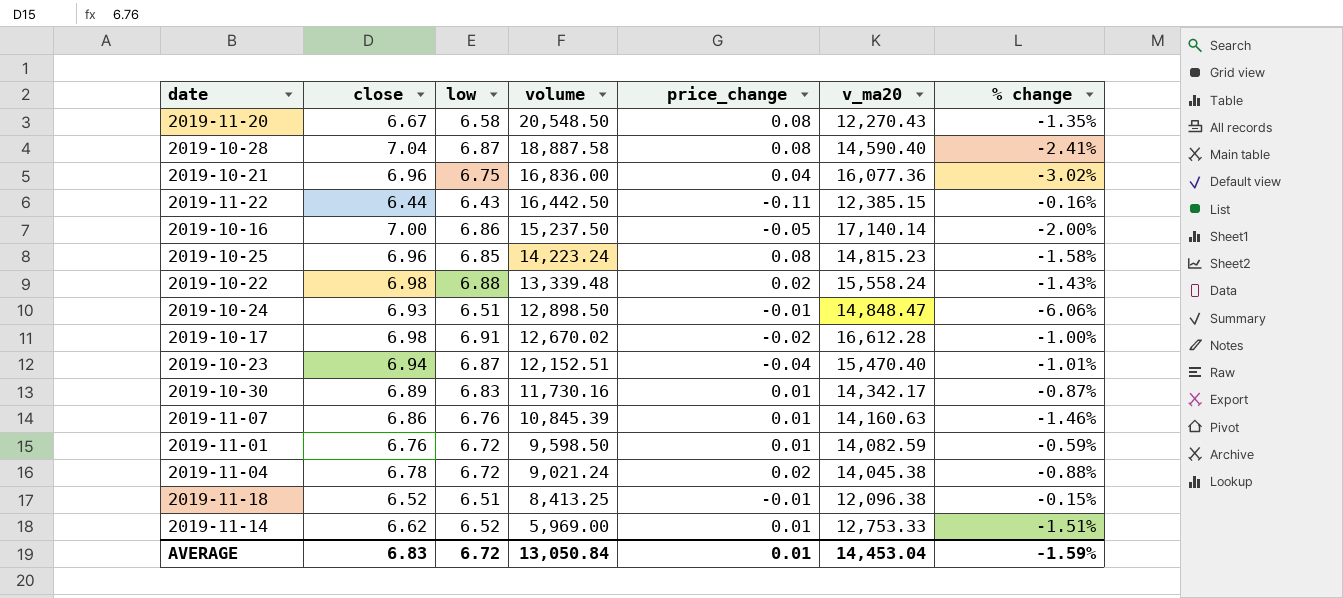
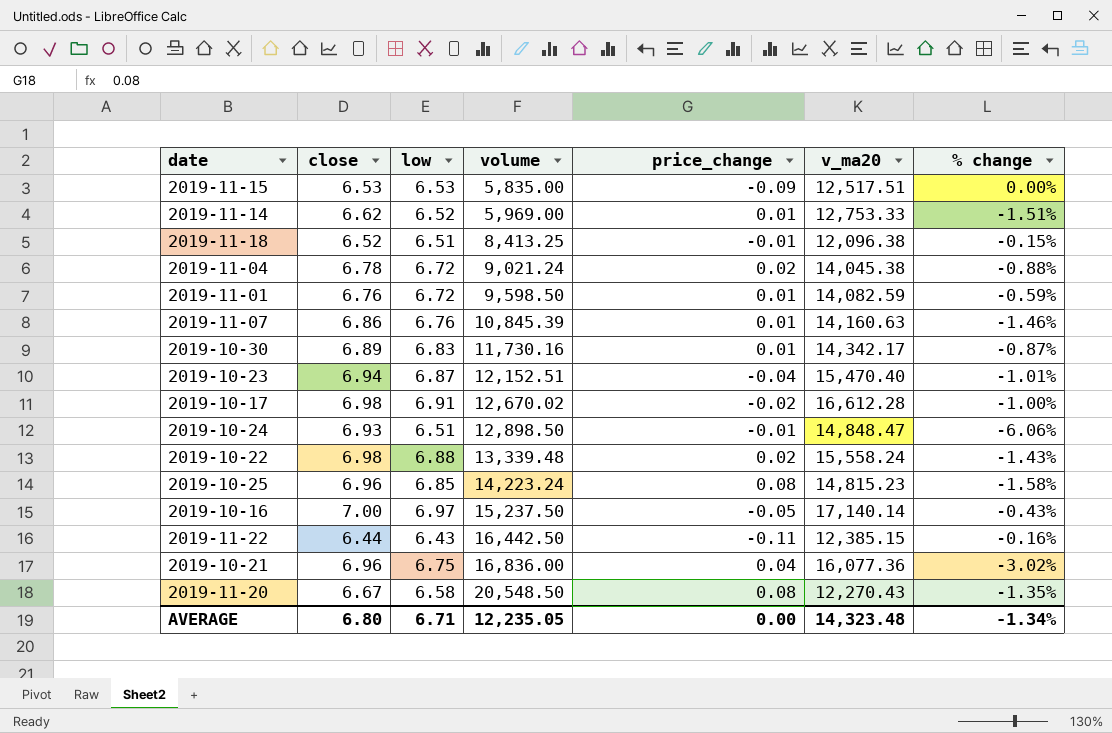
row order: volume descending -> volume ascending
row 2019-10-28: 7.04 | 6.87 | 18,887.58 | 0.08 | 14,590.40 | -2.41% -> none
row 2019-11-15: none -> 6.53 | 6.53 | 5,835.00 | -0.09 | 12,517.51 | 0.00%
2019-10-16 | low: 6.86 -> 6.97
2019-10-16 | % change: -2.00% -> -0.43%
AVERAGE | close: 6.83 -> 6.80
AVERAGE | low: 6.72 -> 6.71
AVERAGE | volume: 13,050.84 -> 12,235.05
AVERAGE | price_change: 0.01 -> 0.00
AVERAGE | v_ma20: 14,453.04 -> 14,323.48
AVERAGE | % change: -1.59% -> -1.34%

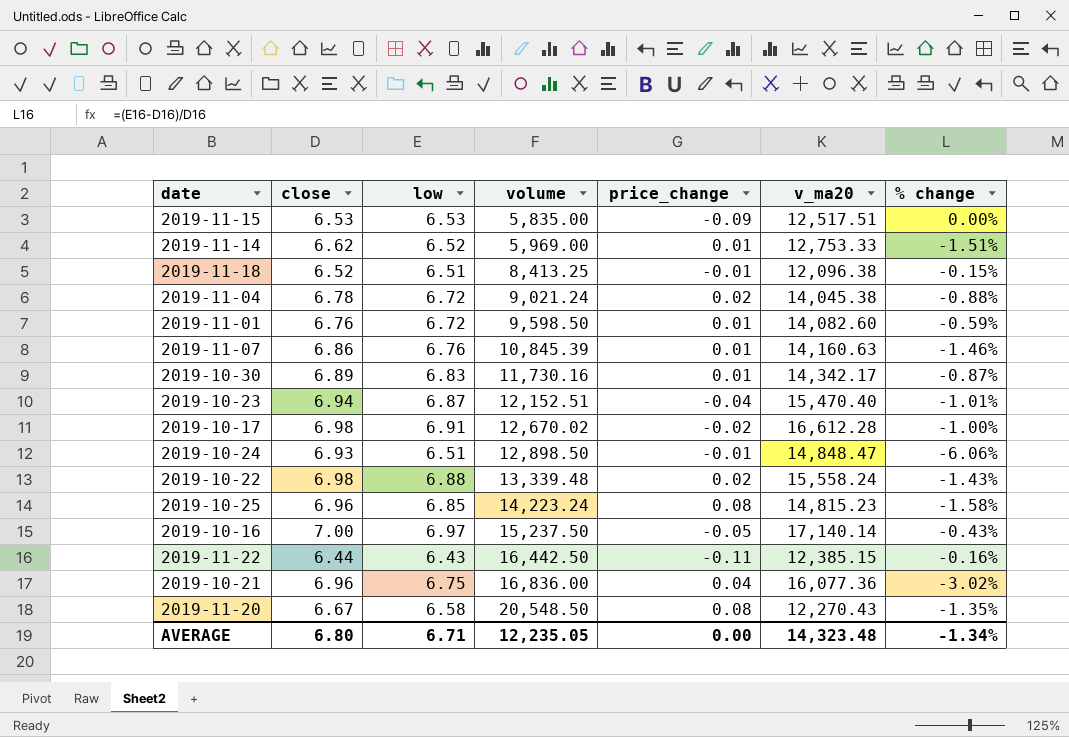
2019-11-01 | v_ma20: 14,082.59 -> 14,082.60

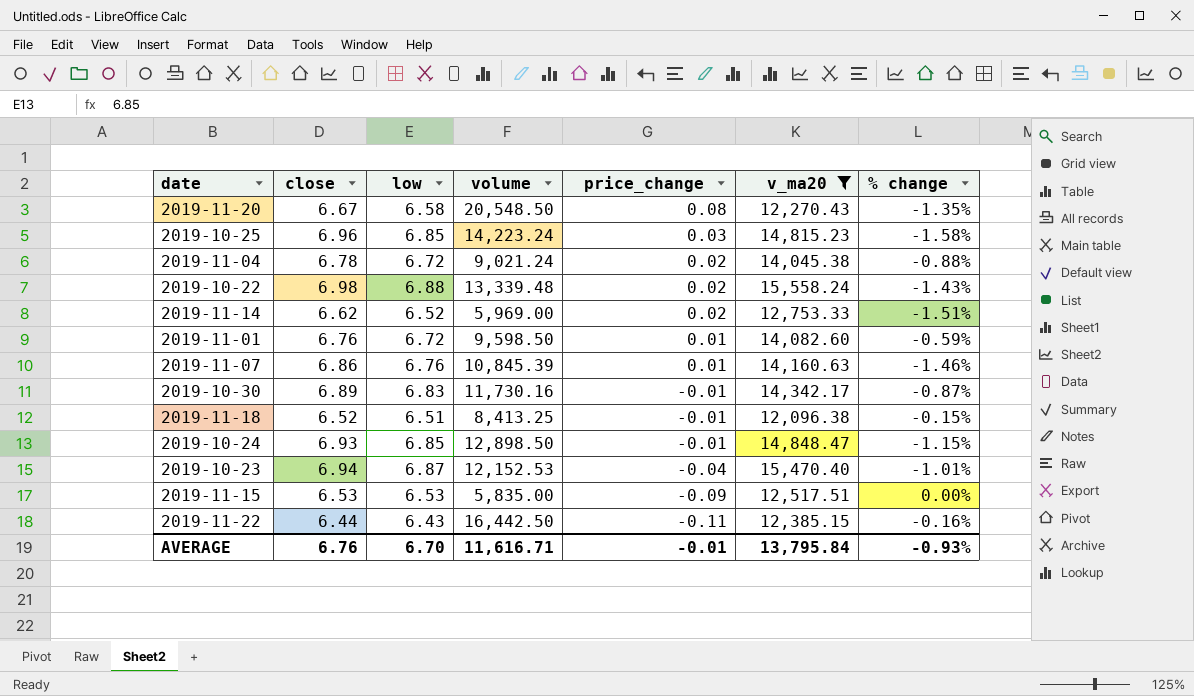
filter: none -> v_ma20 <= 15,558.24
row order: volume ascending -> price_change descending
2019-10-25 | price_change: 0.08 -> 0.03
2019-11-14 | price_change: 0.01 -> 0.02
2019-10-30 | price_change: 0.01 -> -0.01
2019-10-24 | low: 6.51 -> 6.85
2019-10-24 | % change: -6.06% -> -1.15%
2019-10-23 | volume: 12,152.51 -> 12,152.53
AVERAGE | close: 6.80 -> 6.76
AVERAGE | low: 6.71 -> 6.70
AVERAGE | volume: 12,235.05 -> 11,616.71
AVERAGE | price_change: 0.00 -> -0.01
AVERAGE | v_ma20: 14,323.48 -> 13,795.84
AVERAGE | % change: -1.34% -> -0.93%

